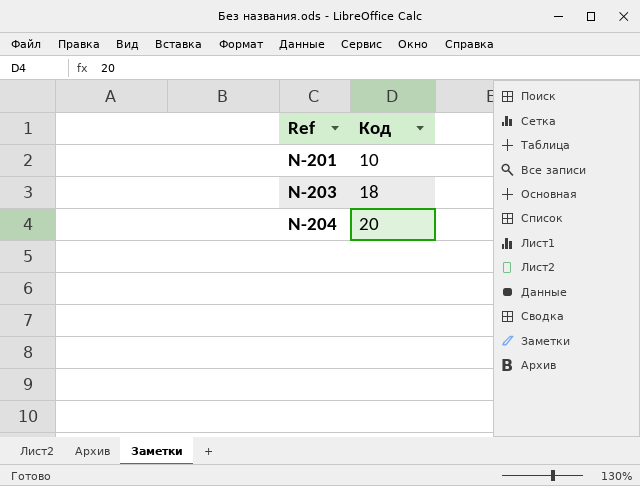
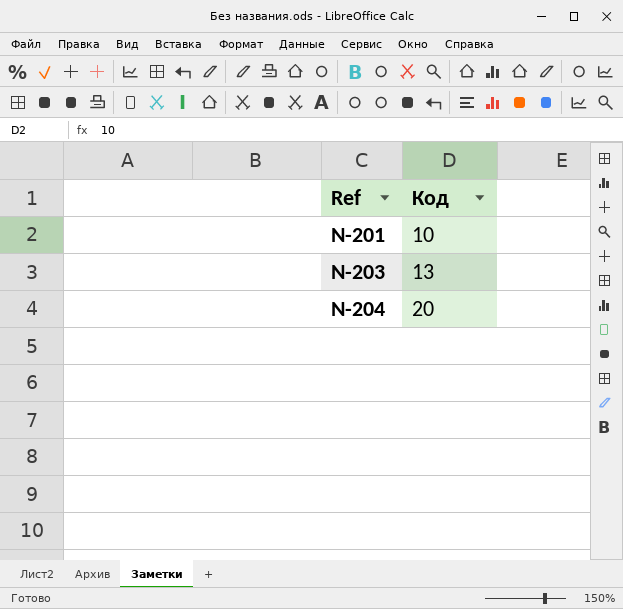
N-203 | Код: 18 -> 13

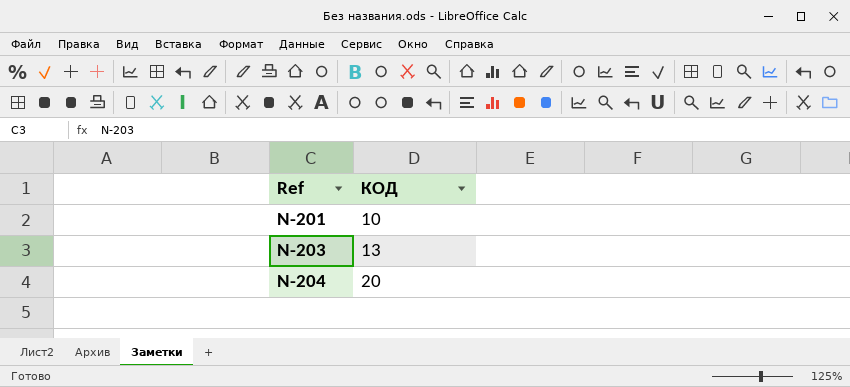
column name: Код -> КОД

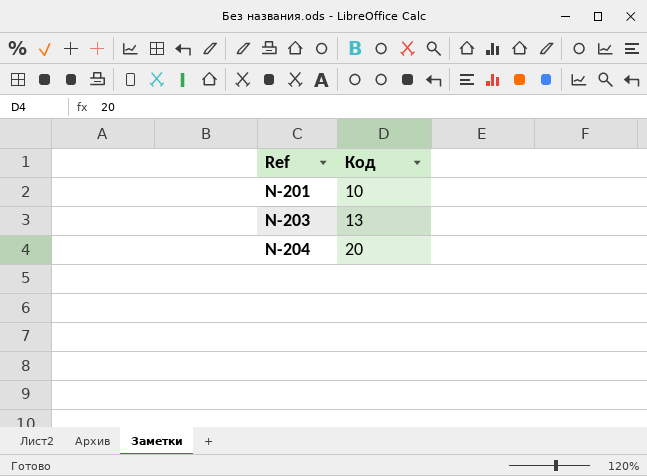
column name: КОД -> Код

